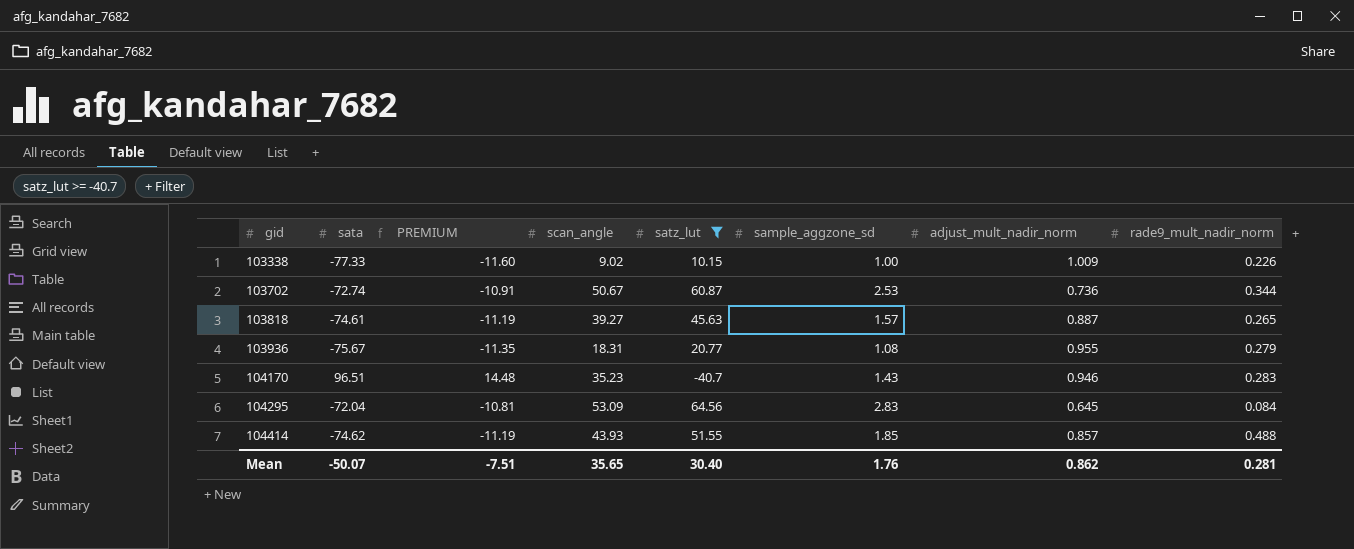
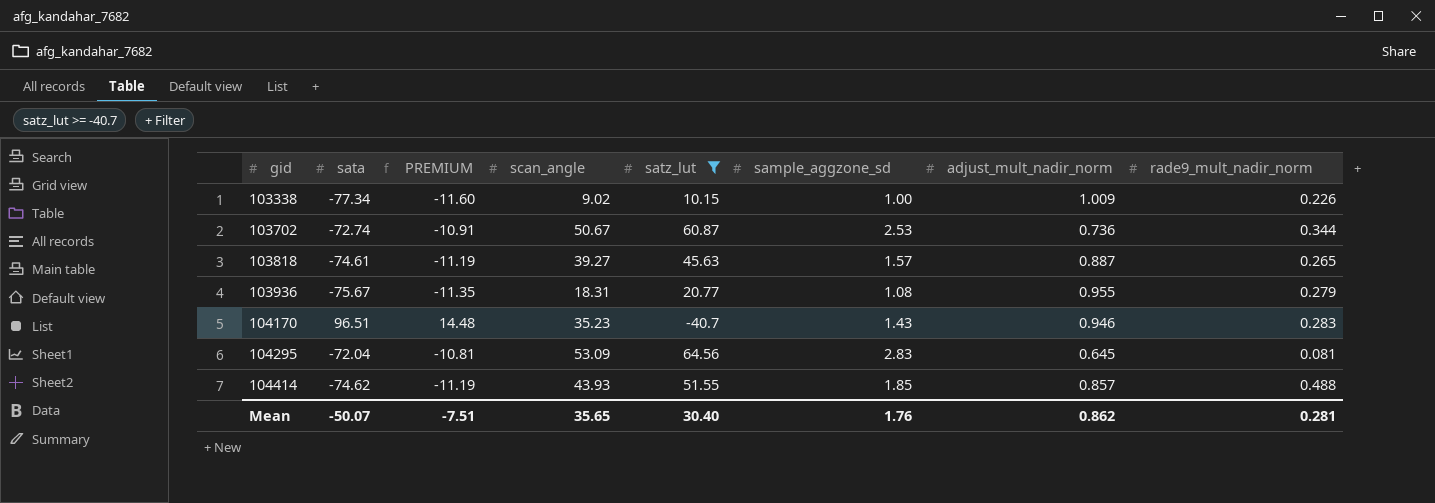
103338 | sata: -77.33 -> -77.34
104295 | rade9_mult_nadir_norm: 0.084 -> 0.081

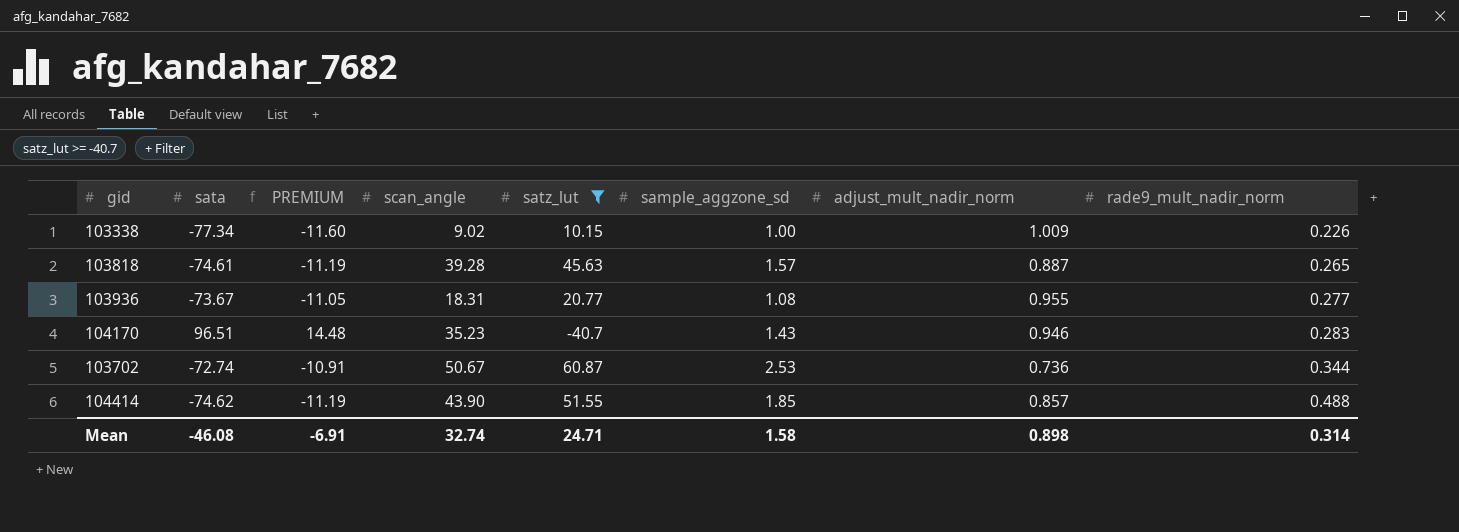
row order: gid ascending -> rade9_mult_nadir_norm ascending
row 104295: -72.04 | -10.81 | 53.09 | 64.56 | 2.83 | 0.645 | 0.081 -> none
103818 | scan_angle: 39.27 -> 39.28
103936 | sata: -75.67 -> -73.67
103936 | PREMIUM: -11.35 -> -11.05
103936 | rade9_mult_nadir_norm: 0.279 -> 0.277
104414 | scan_angle: 43.93 -> 43.90
Mean | sata: -50.07 -> -46.08
Mean | PREMIUM: -7.51 -> -6.91
Mean | scan_angle: 35.65 -> 32.74
Mean | satz_lut: 30.40 -> 24.71
Mean | sample_aggzone_sd: 1.76 -> 1.58
Mean | adjust_mult_nadir_norm: 0.862 -> 0.898
Mean | rade9_mult_nadir_norm: 0.281 -> 0.314

